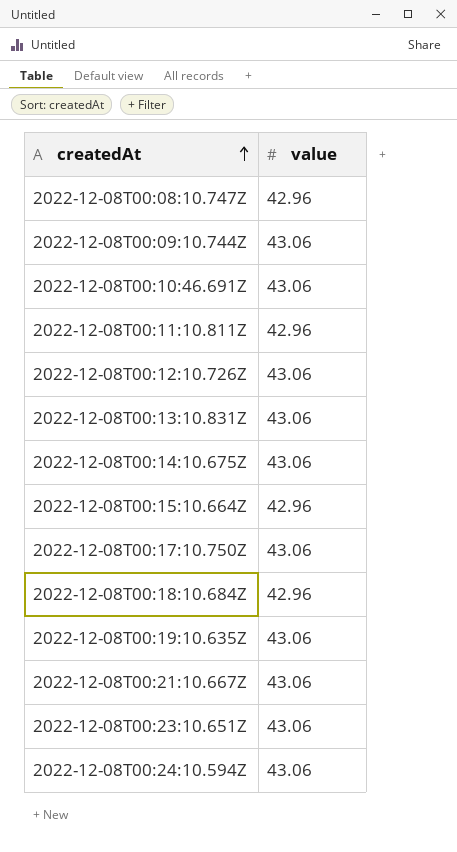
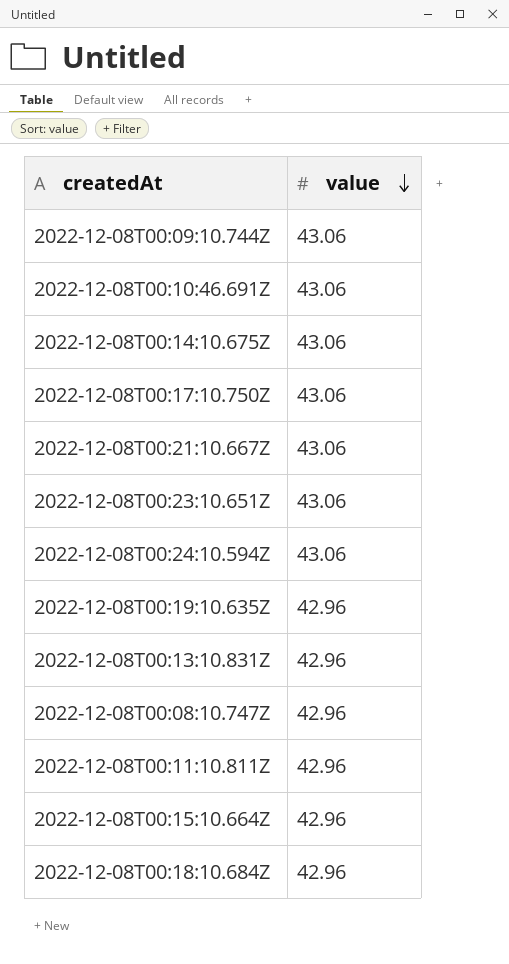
row order: createdAt ascending -> value descending
row 2022-12-08T00:12:10.726Z: 43.06 -> none
2022-12-08T00:19:10.635Z | value: 43.06 -> 42.96
2022-12-08T00:13:10.831Z | value: 43.06 -> 42.96

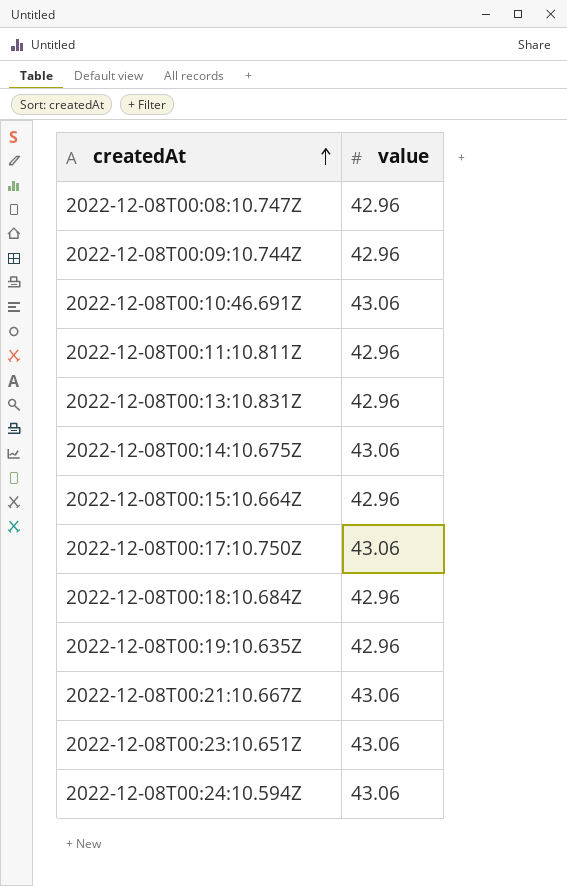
row order: value descending -> createdAt ascending
2022-12-08T00:09:10.744Z | value: 43.06 -> 42.96

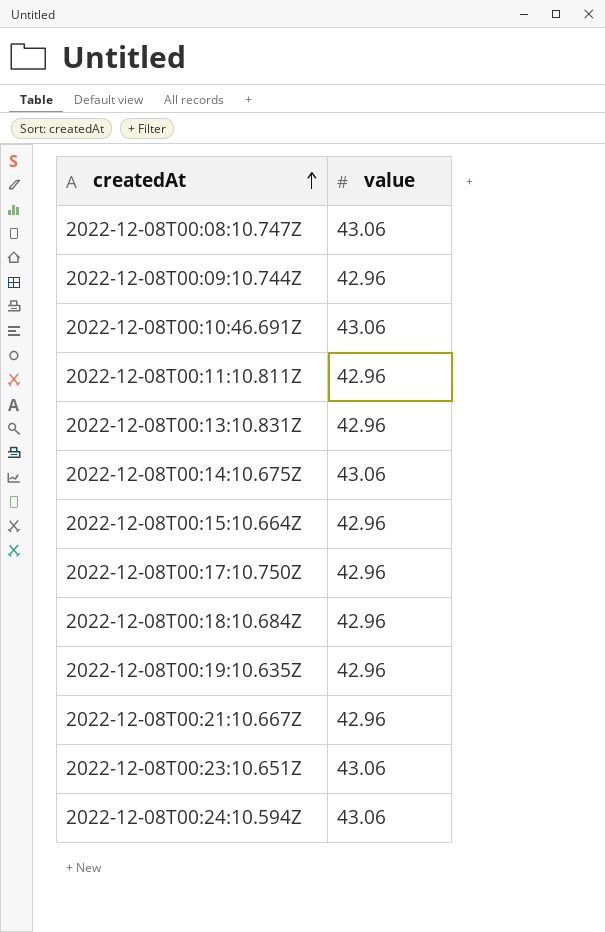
2022-12-08T00:08:10.747Z | value: 42.96 -> 43.06
2022-12-08T00:17:10.750Z | value: 43.06 -> 42.96
2022-12-08T00:21:10.667Z | value: 43.06 -> 42.96

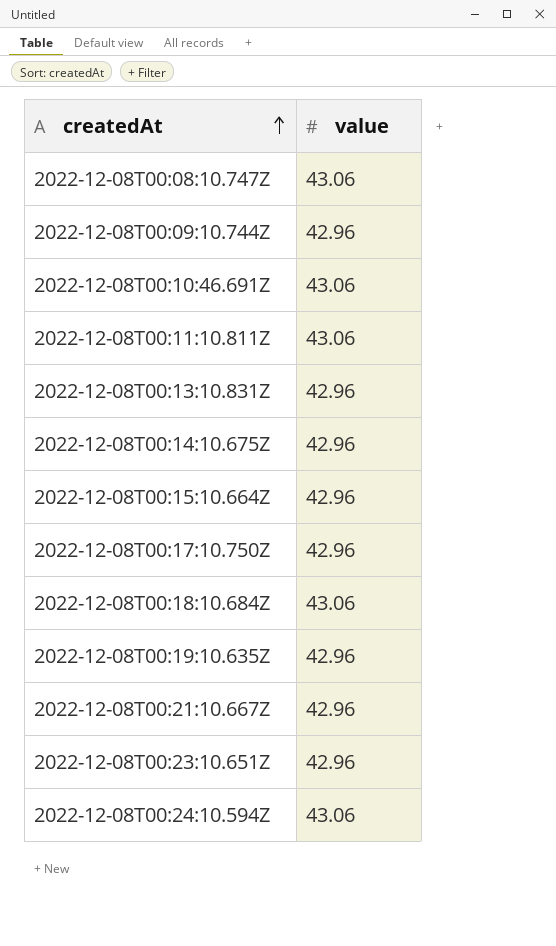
2022-12-08T00:11:10.811Z | value: 42.96 -> 43.06
2022-12-08T00:14:10.675Z | value: 43.06 -> 42.96
2022-12-08T00:18:10.684Z | value: 42.96 -> 43.06
2022-12-08T00:23:10.651Z | value: 43.06 -> 42.96

